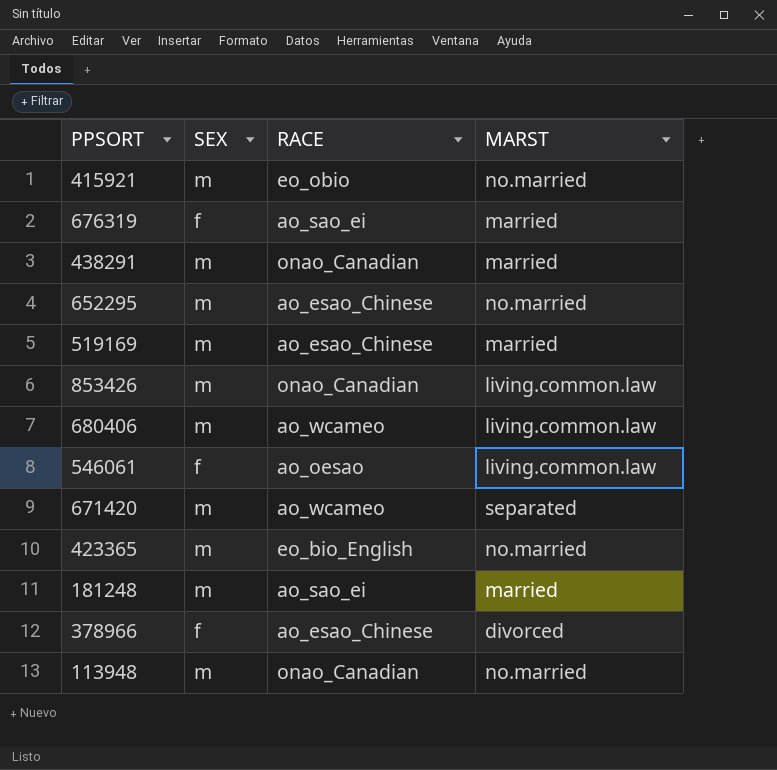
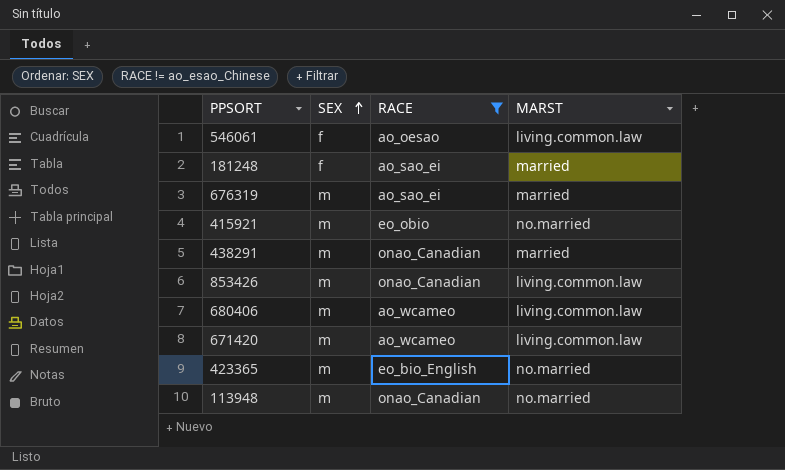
filter: none -> RACE != ao_esao_Chinese
row order: none -> SEX ascending
181248 | SEX: m -> f
676319 | SEX: f -> m
671420 | MARST: separated -> living.common.law

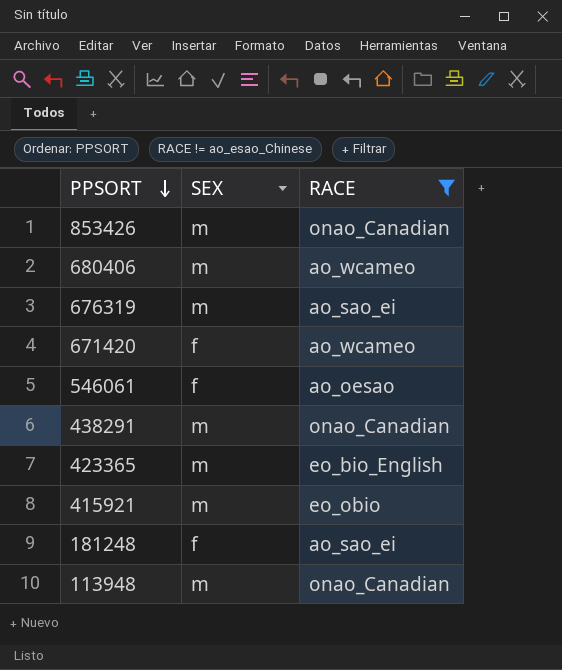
row order: SEX ascending -> PPSORT descending
column MARST | position: 4 -> none
671420 | SEX: m -> f

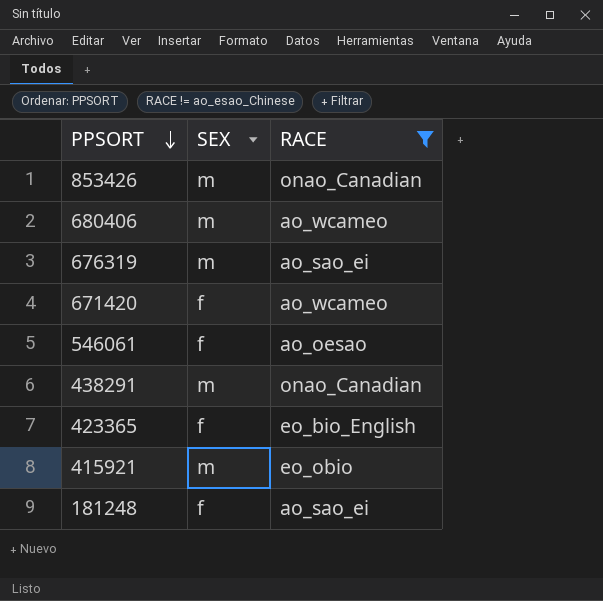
row 113948: m | onao_Canadian -> none
423365 | SEX: m -> f

